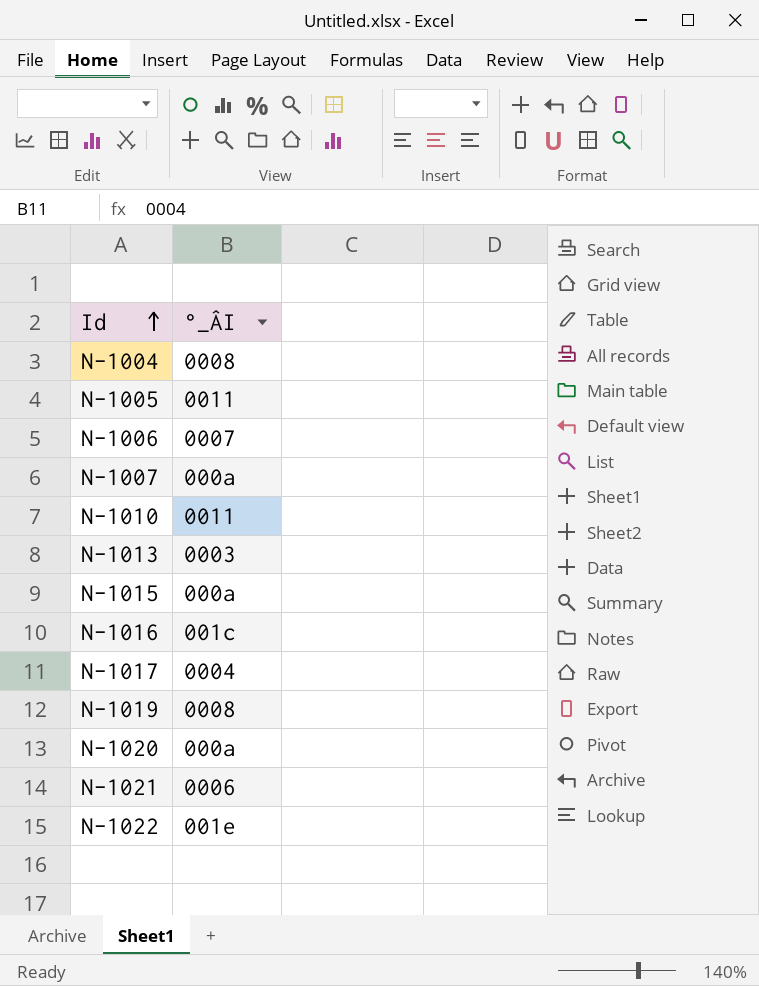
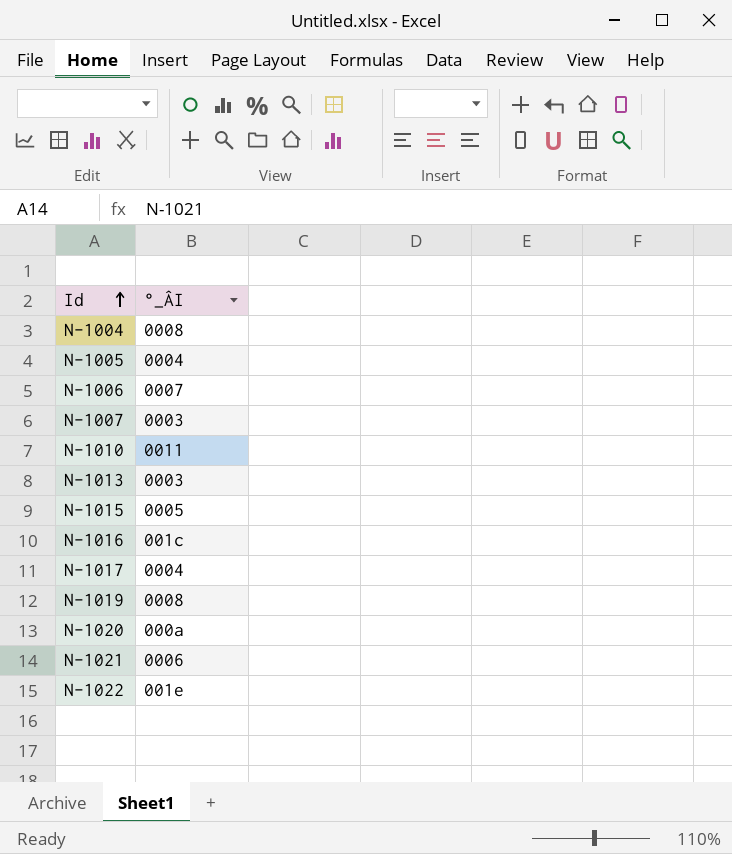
N-1005 | °_ÂI: 0011 -> 0004
N-1007 | °_ÂI: 000a -> 0003
N-1015 | °_ÂI: 000a -> 0005

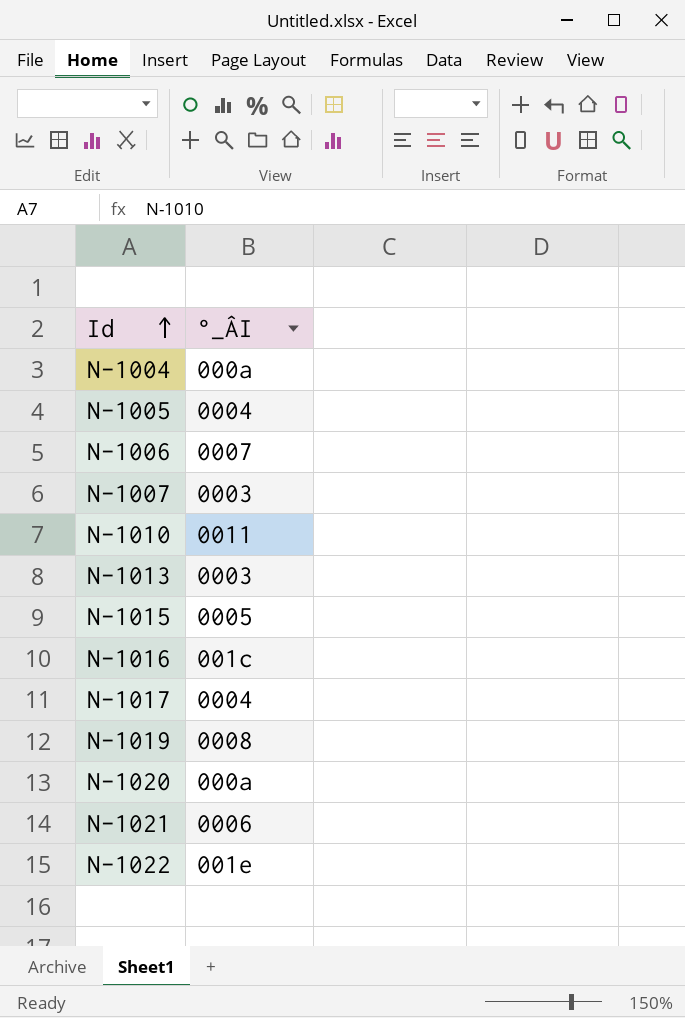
N-1004 | °_ÂI: 0008 -> 000a

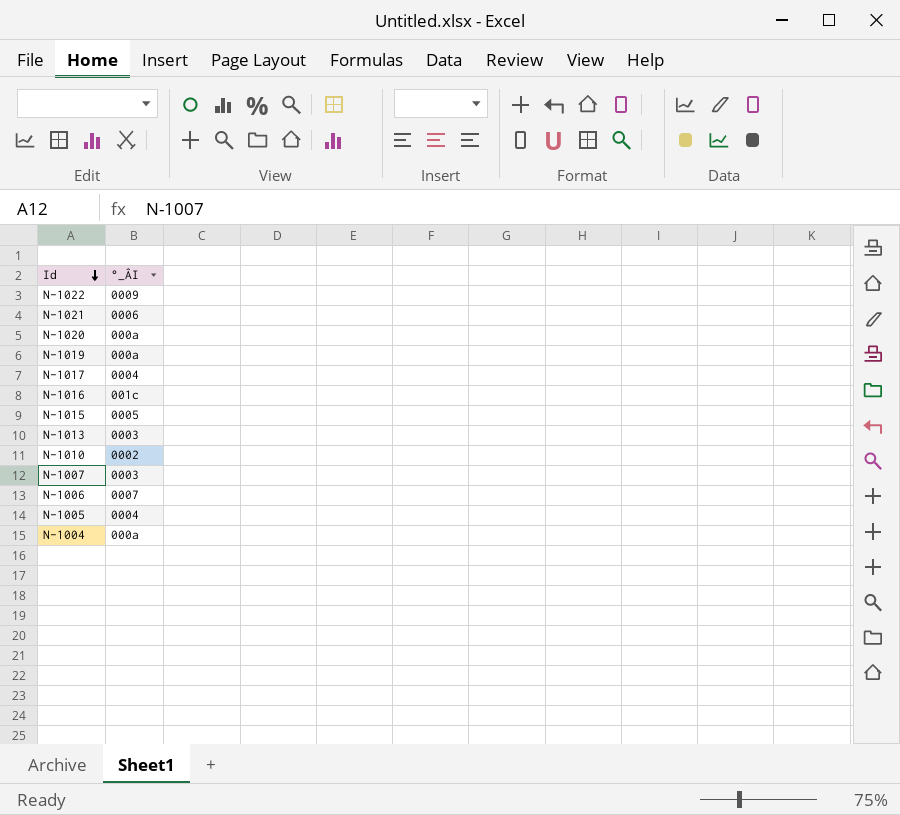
row order: Id ascending -> Id descending
N-1022 | °_ÂI: 001e -> 0009
N-1019 | °_ÂI: 0008 -> 000a
N-1010 | °_ÂI: 0011 -> 0002

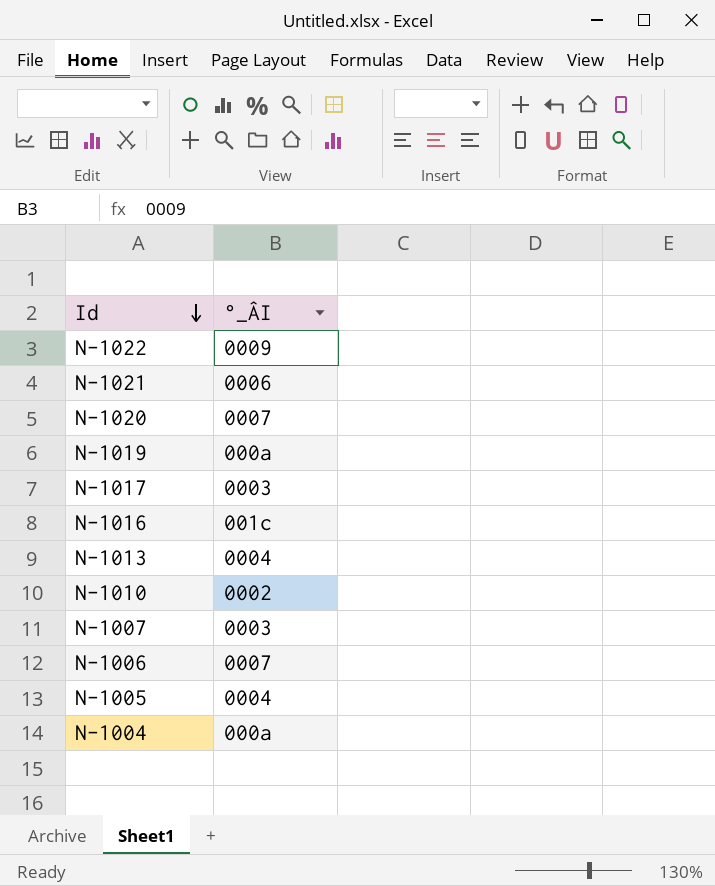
row N-1015: 0005 -> none
N-1020 | °_ÂI: 000a -> 0007
N-1017 | °_ÂI: 0004 -> 0003
N-1013 | °_ÂI: 0003 -> 0004

